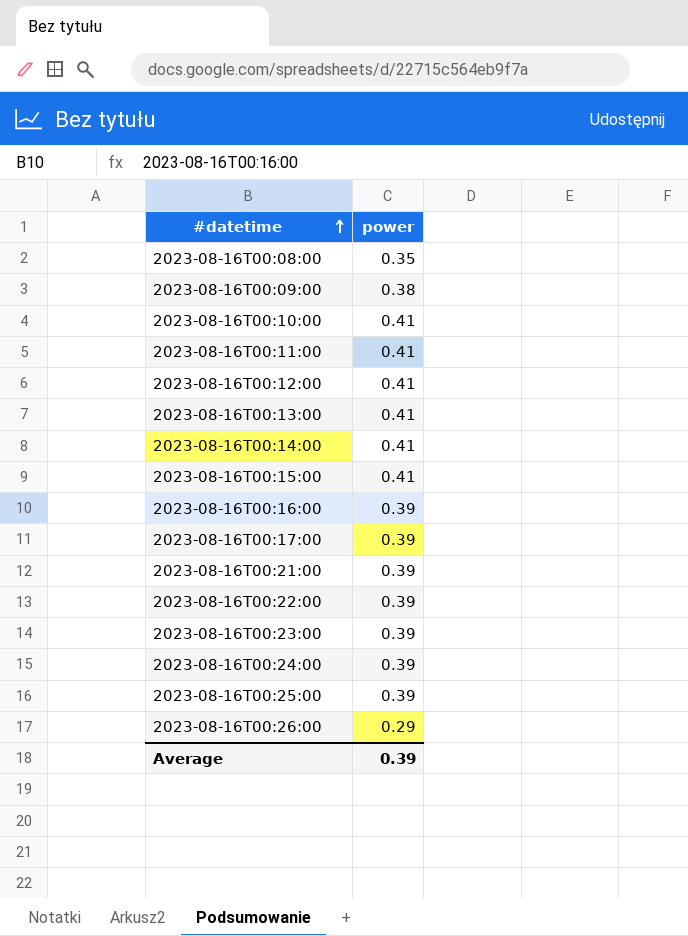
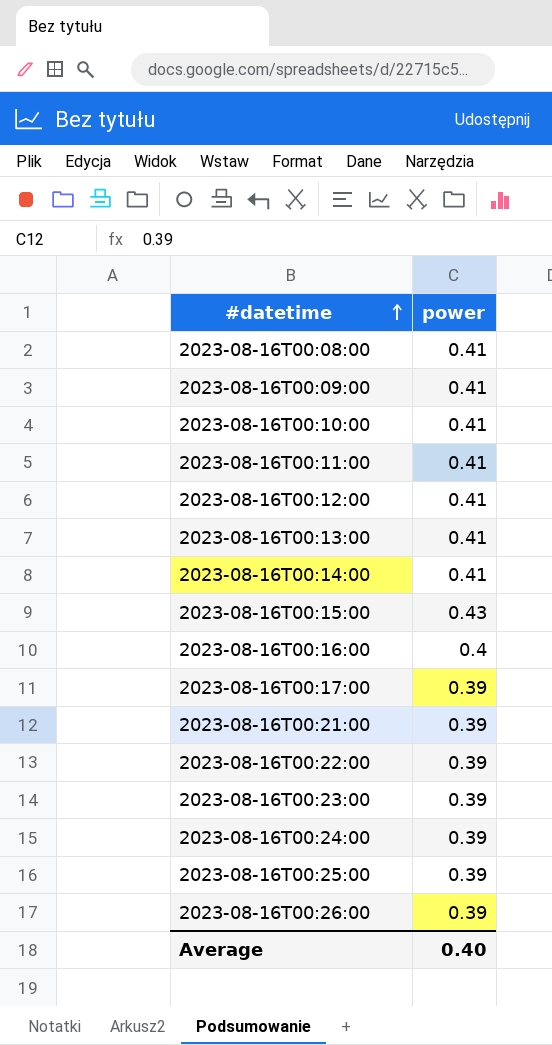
2023-08-16T00:08:00 | power: 0.35 -> 0.41
2023-08-16T00:09:00 | power: 0.38 -> 0.41
2023-08-16T00:15:00 | power: 0.41 -> 0.43
2023-08-16T00:16:00 | power: 0.39 -> 0.4
2023-08-16T00:26:00 | power: 0.29 -> 0.39
Average | power: 0.39 -> 0.40

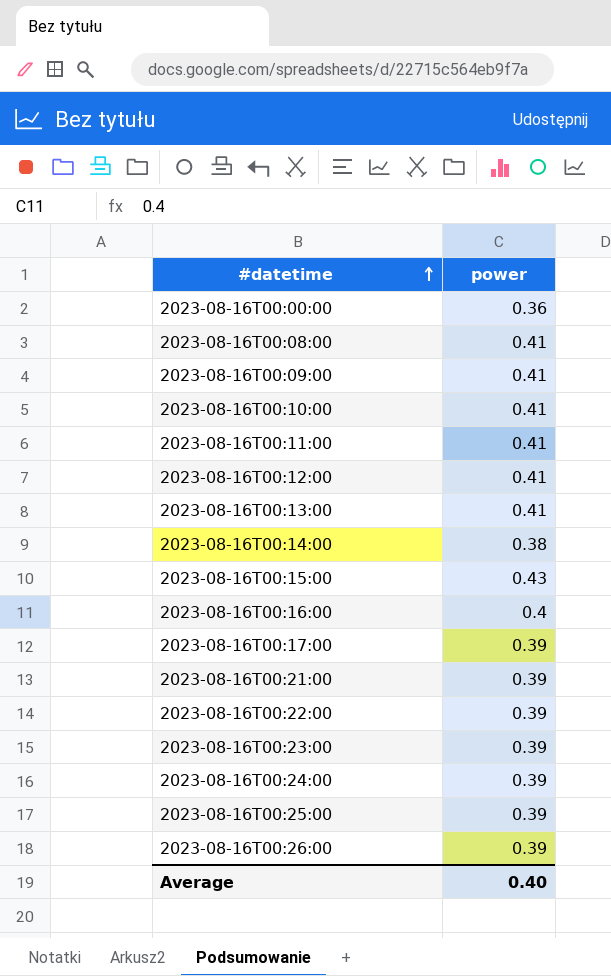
row 2023-08-16T00:00:00: none -> 0.36
2023-08-16T00:14:00 | power: 0.41 -> 0.38

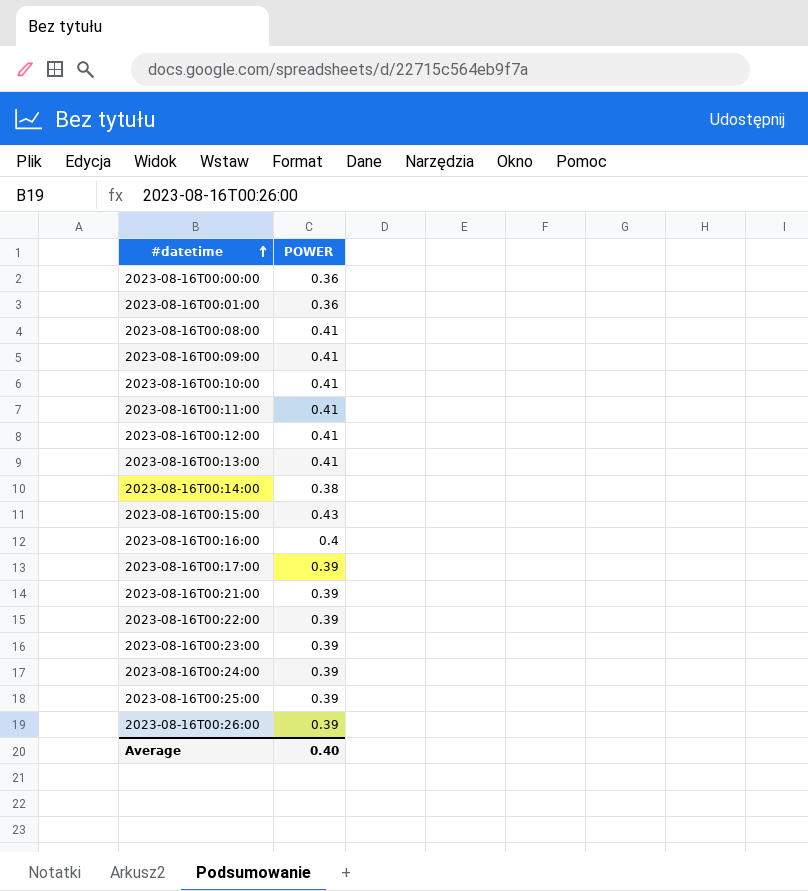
column name: power -> POWER
row 2023-08-16T00:01:00: none -> 0.36

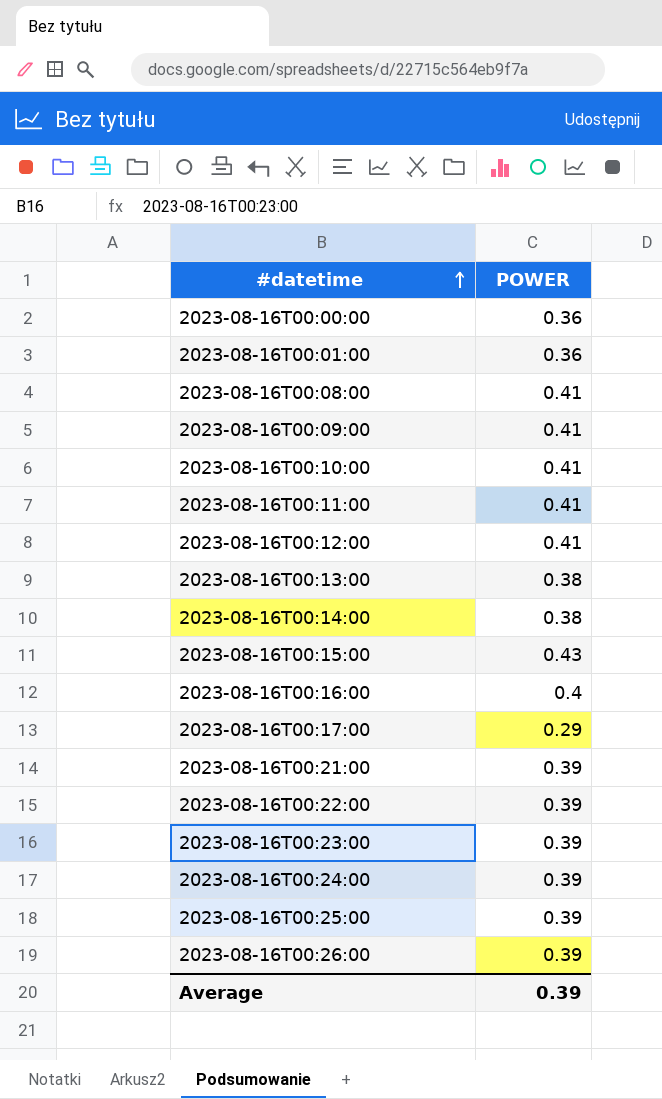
2023-08-16T00:13:00 | POWER: 0.41 -> 0.38
2023-08-16T00:17:00 | POWER: 0.39 -> 0.29
Average | POWER: 0.40 -> 0.39

